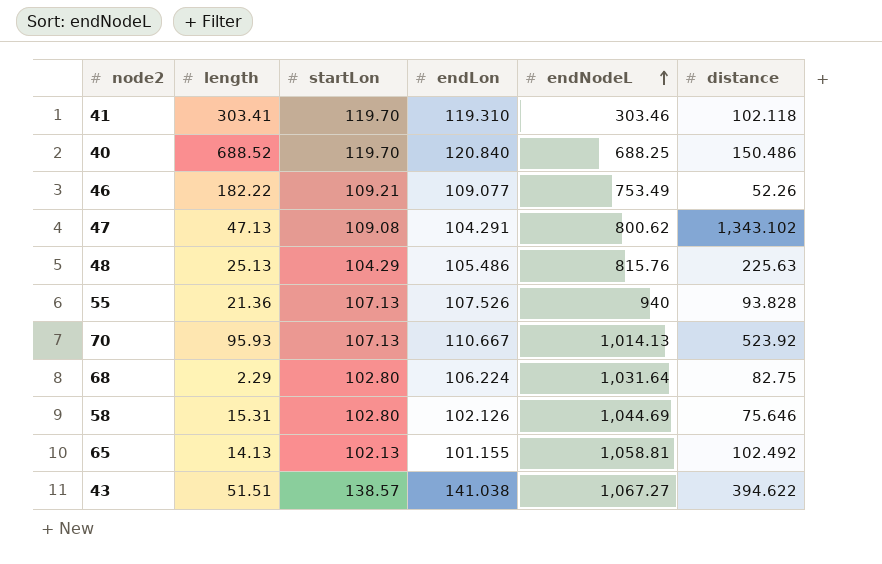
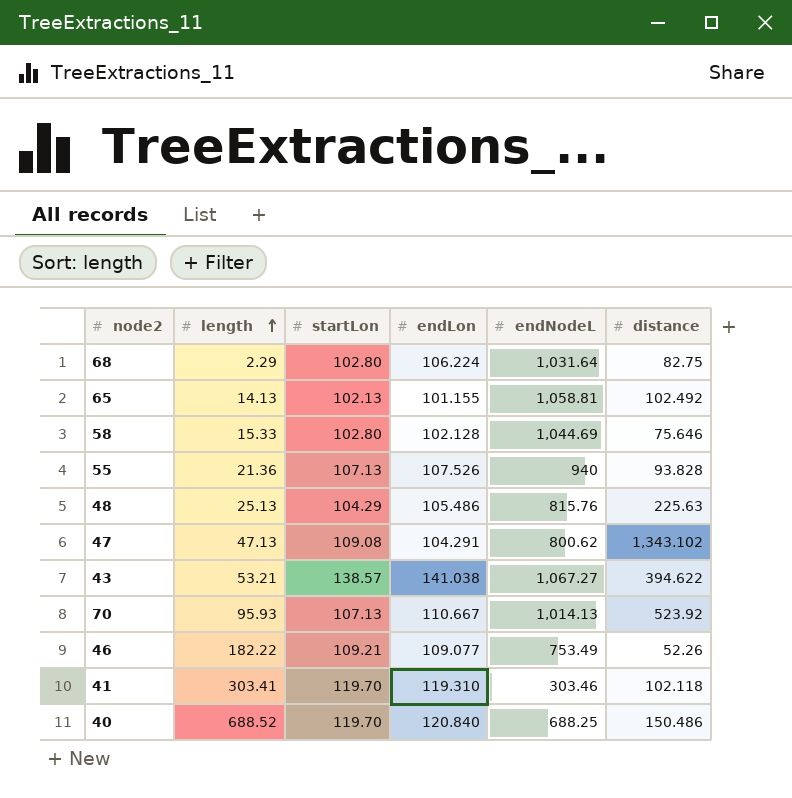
row order: endNodeL ascending -> length ascending
58 | length: 15.31 -> 15.33
58 | endLon: 102.126 -> 102.128
43 | length: 51.51 -> 53.21

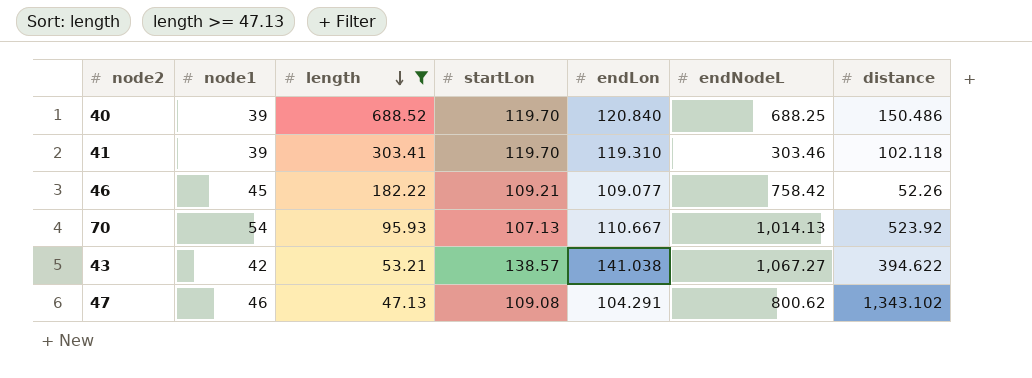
filter: none -> length >= 47.13
row order: length ascending -> length descending
column node1 | position: none -> 2
46 | endNodeL: 753.49 -> 758.42

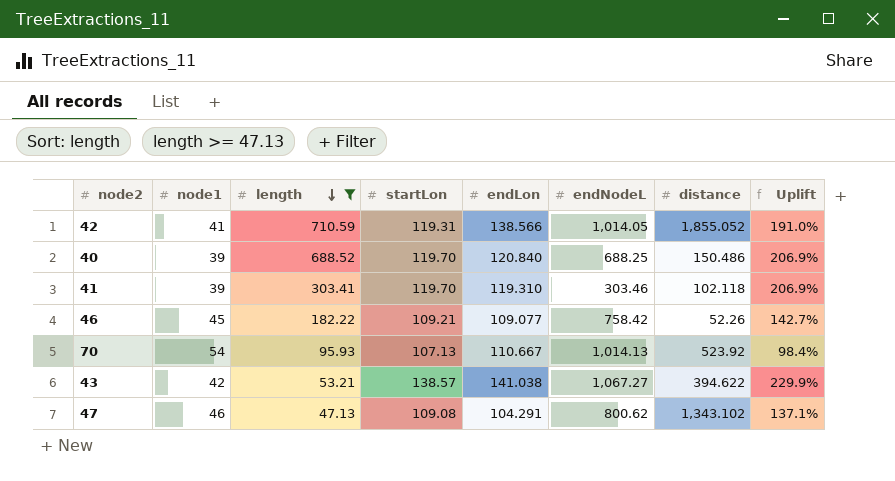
column Uplift | formula: none -> ([startLon] - [node1]) / [node1]
row 42: none -> 41 | 710.59 | 119.31 | 138.566 | 1,014.05 | 1,855.052 | 191.0%

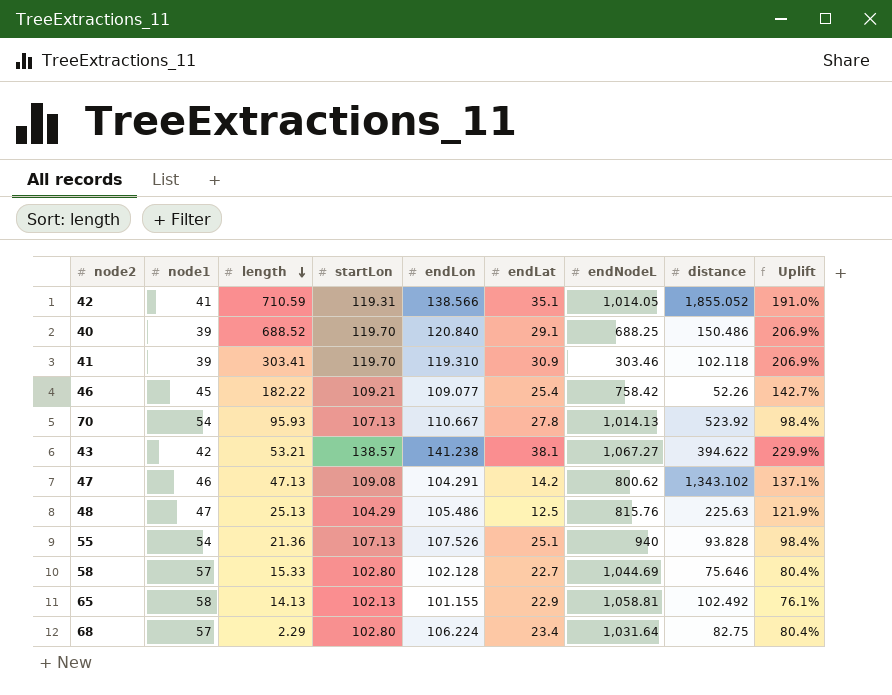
filter: length >= 47.13 -> none
column endLat | position: none -> 6
43 | endLon: 141.038 -> 141.238

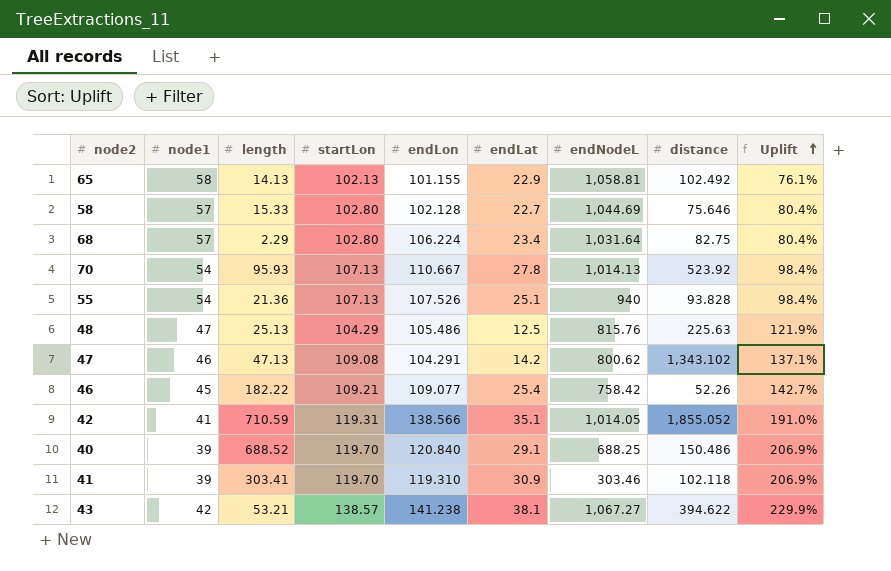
row order: length descending -> Uplift ascending

